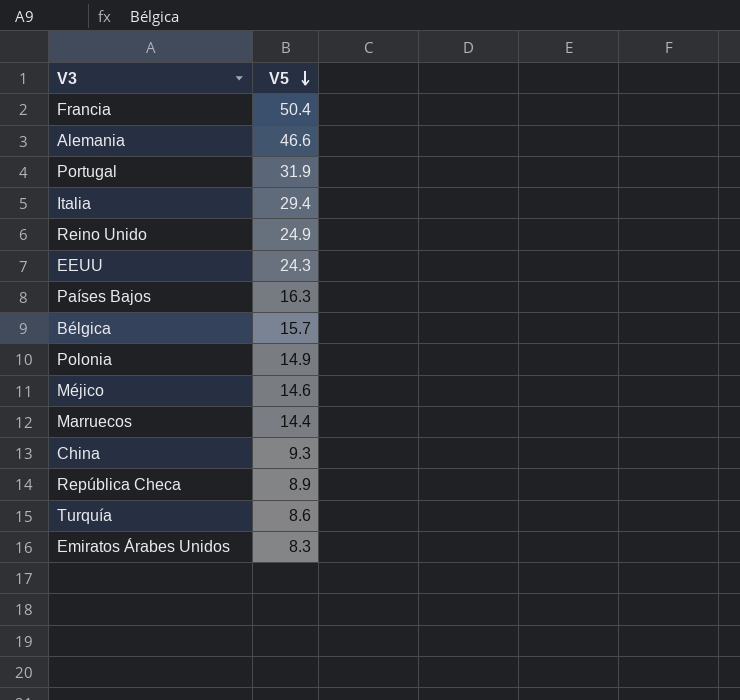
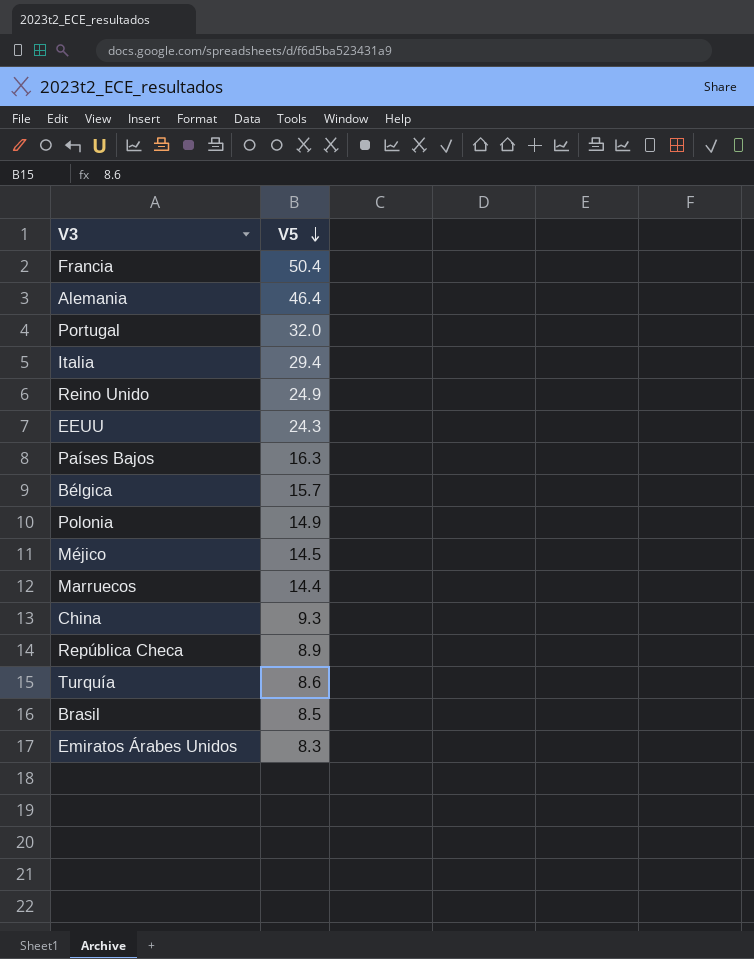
Alemania | V5: 46.6 -> 46.4
Portugal | V5: 31.9 -> 32.0
Méjico | V5: 14.6 -> 14.5
row Brasil: none -> 8.5

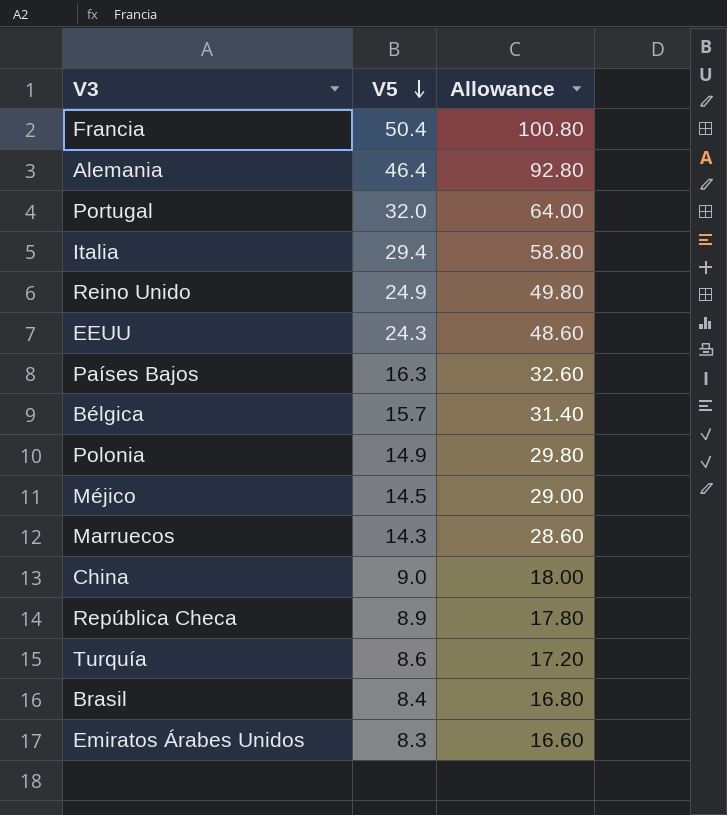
column Allowance | formula: none -> [V5] * 2
Marruecos | V5: 14.4 -> 14.3
China | V5: 9.3 -> 9.0
Brasil | V5: 8.5 -> 8.4

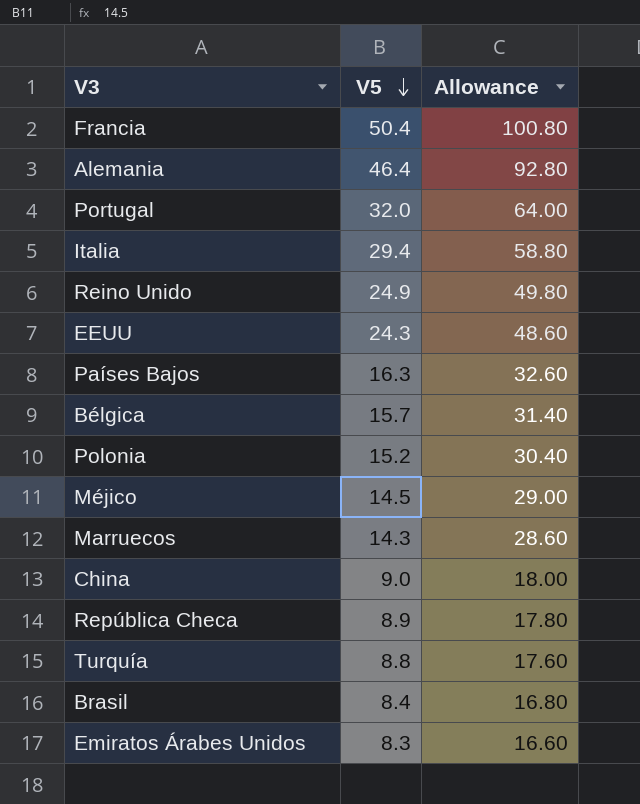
Polonia | V5: 14.9 -> 15.2
Polonia | Allowance: 29.80 -> 30.40
Turquía | V5: 8.6 -> 8.8
Turquía | Allowance: 17.20 -> 17.60

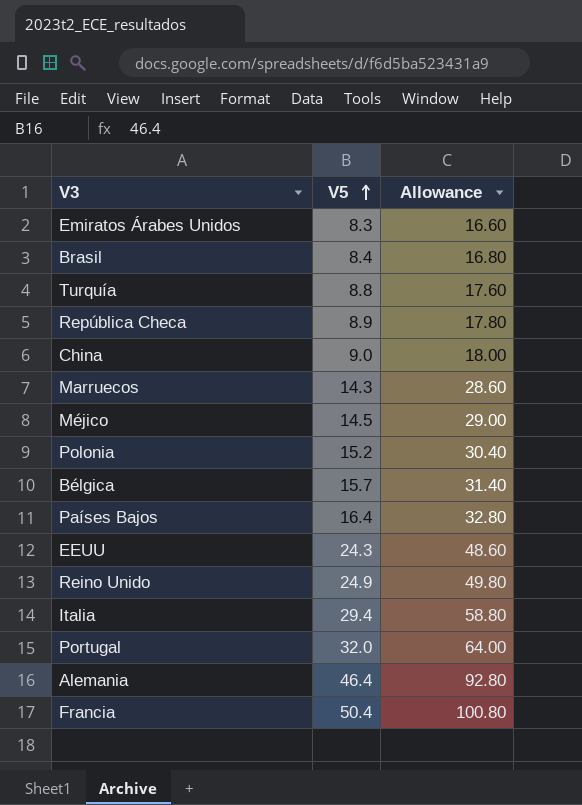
row order: V5 descending -> V5 ascending
Países Bajos | V5: 16.3 -> 16.4
Países Bajos | Allowance: 32.60 -> 32.80

